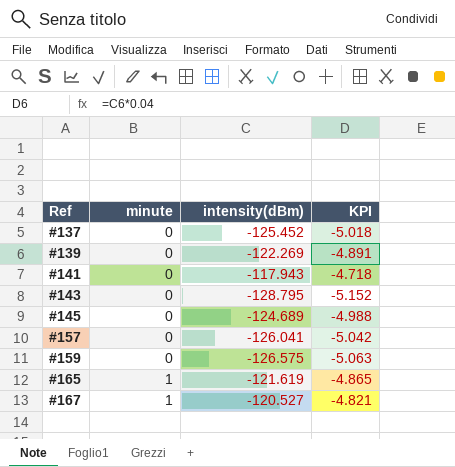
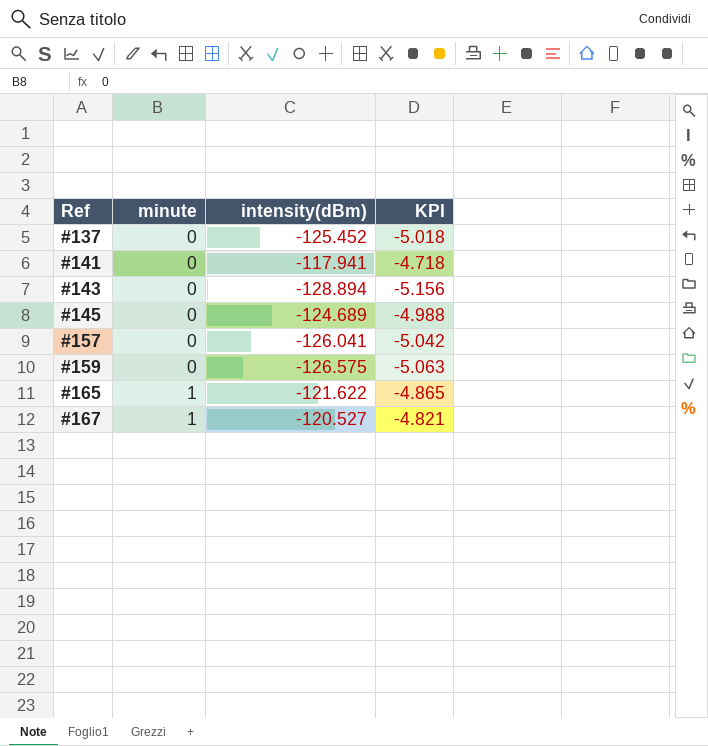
row #139: 0 | -122.269 | -4.891 -> none
#141 | intensity(dBm): -117.943 -> -117.941
#143 | intensity(dBm): -128.795 -> -128.894
#143 | KPI: -5.152 -> -5.156
#165 | intensity(dBm): -121.619 -> -121.622

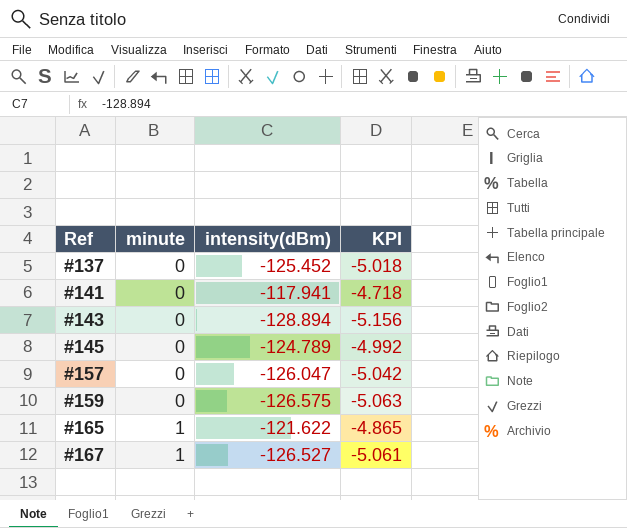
#145 | intensity(dBm): -124.689 -> -124.789
#145 | KPI: -4.988 -> -4.992
#157 | intensity(dBm): -126.041 -> -126.047
#167 | intensity(dBm): -120.527 -> -126.527
#167 | KPI: -4.821 -> -5.061

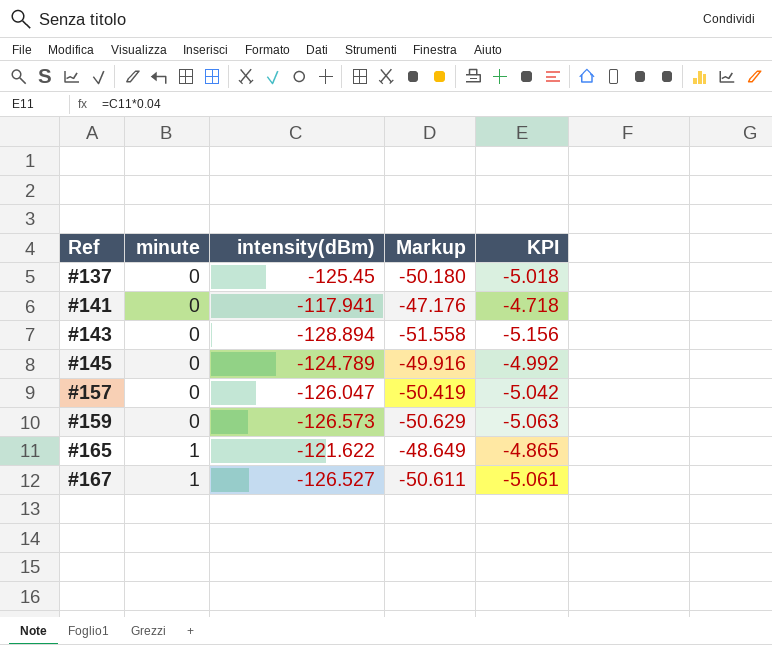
column Markup | formula: none -> [intensity(dBm)] * 0.4
#137 | intensity(dBm): -125.452 -> -125.45
#159 | intensity(dBm): -126.575 -> -126.573

